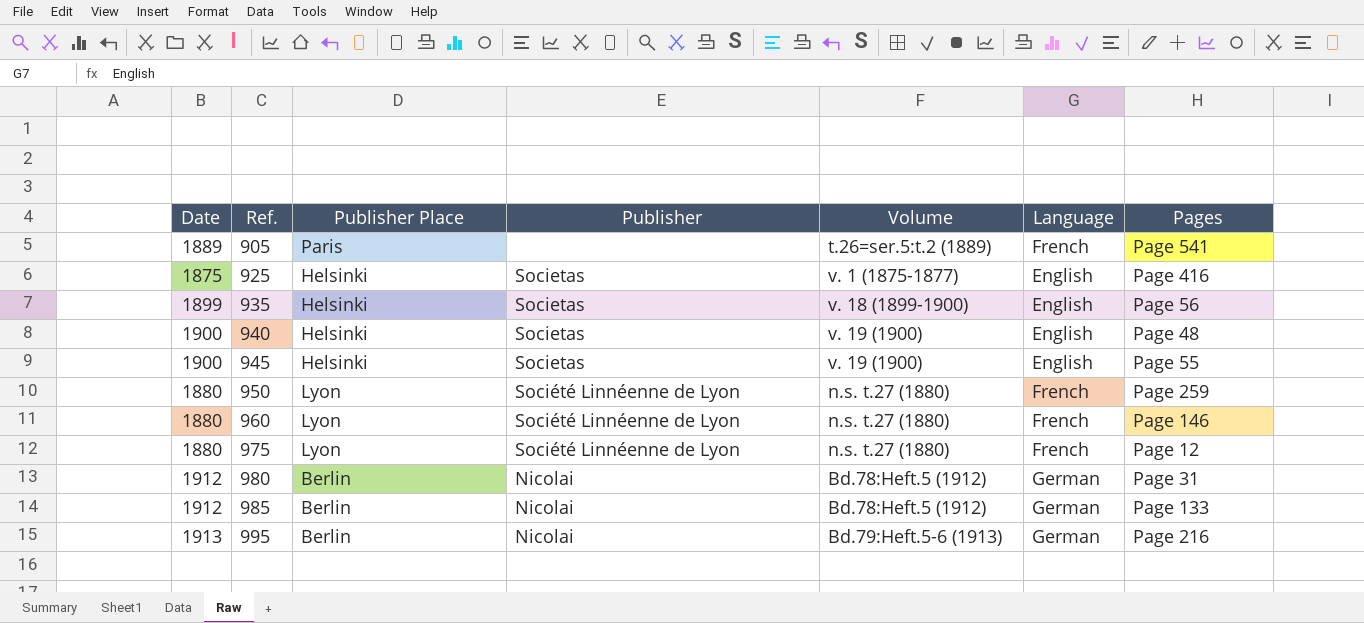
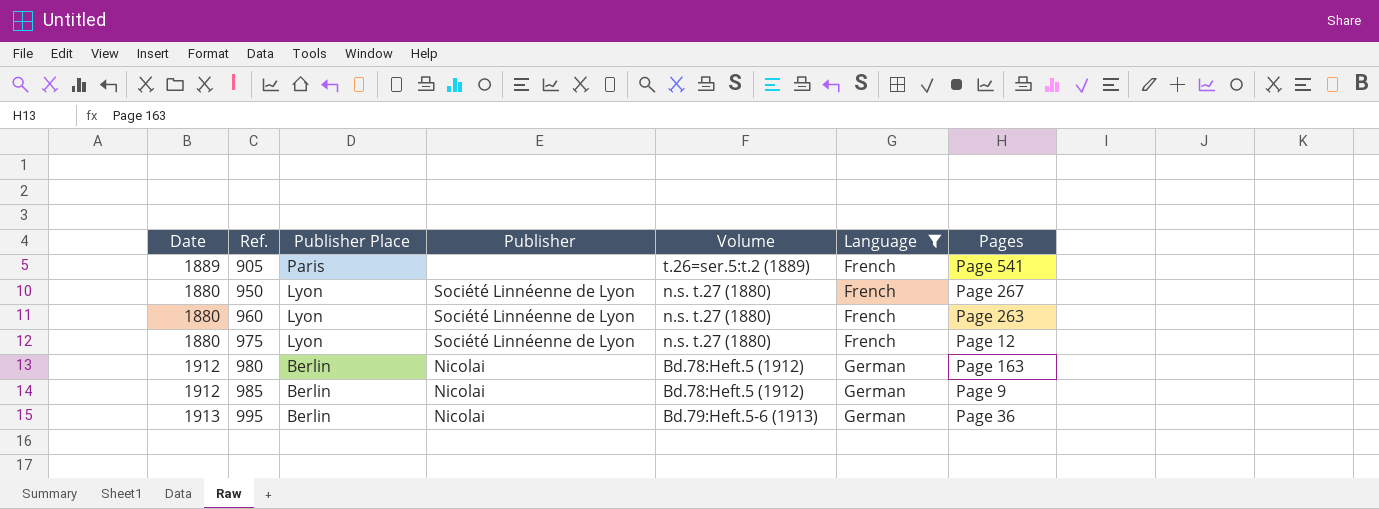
filter: none -> Language != English
950 | Pages: Page 259 -> Page 267
960 | Pages: Page 146 -> Page 263
980 | Pages: Page 31 -> Page 163
985 | Pages: Page 133 -> Page 9
995 | Pages: Page 216 -> Page 36

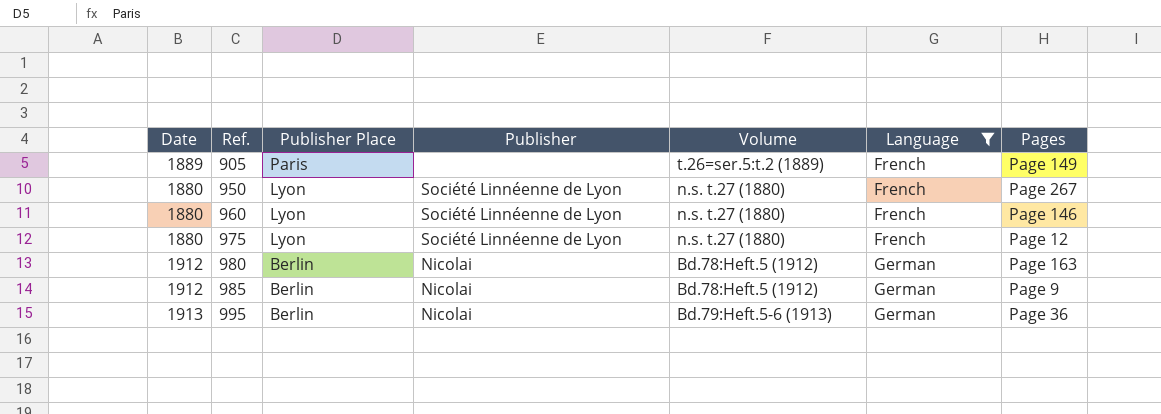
905 | Pages: Page 541 -> Page 149
960 | Pages: Page 263 -> Page 146

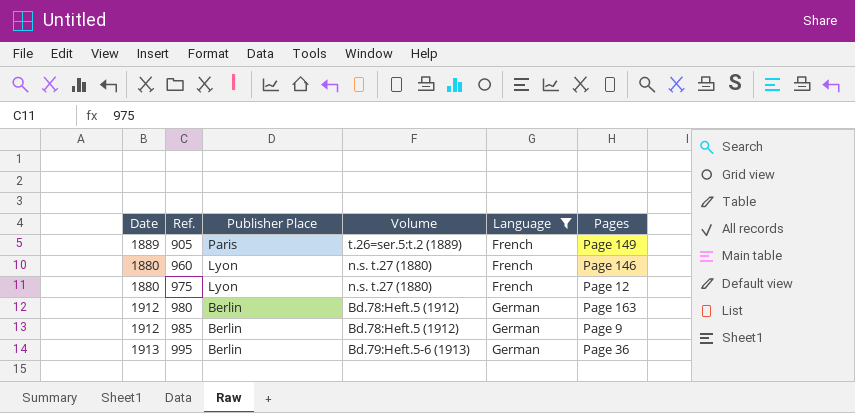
column Publisher | position: 4 -> none
row 950: 1880 | Lyon | Société Linnéenne de Lyon | n.s. t.27 (1880) | French | Page 267 -> none

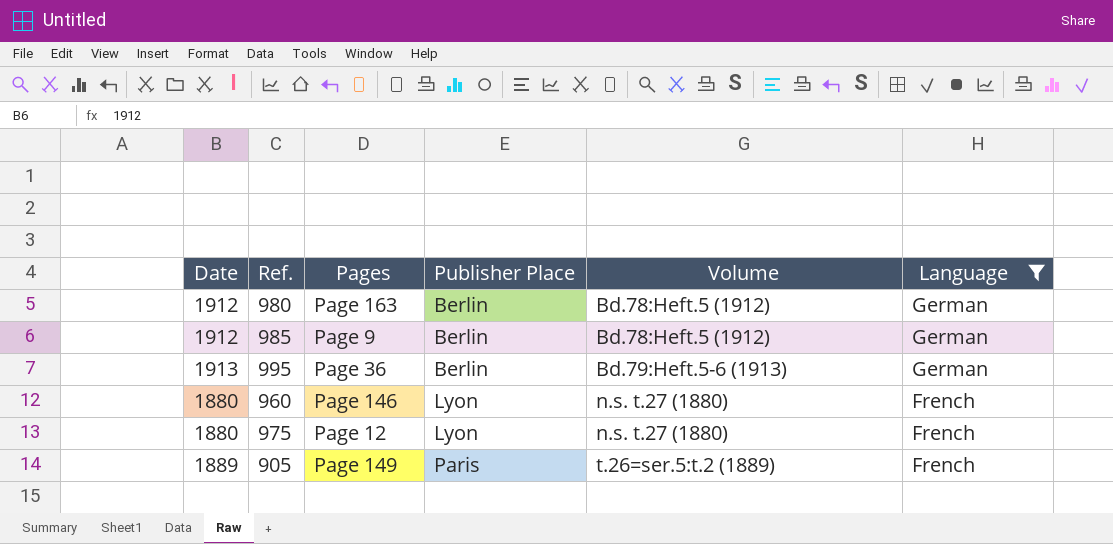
row order: Ref. ascending -> Publisher Place ascending
column Pages | position: 6 -> 3

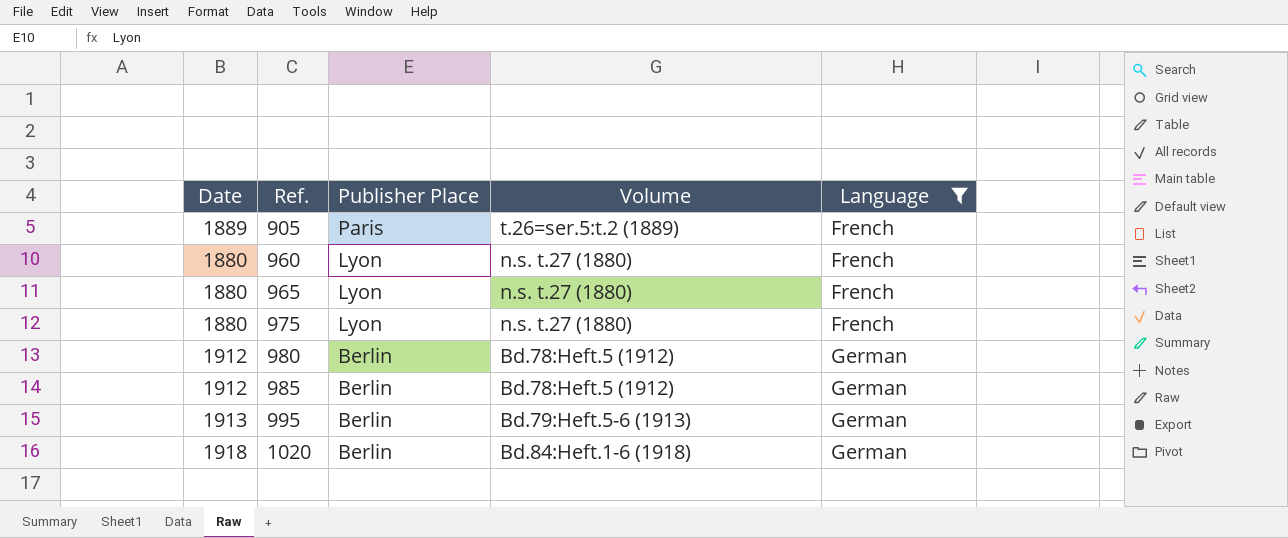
row order: Publisher Place ascending -> Ref. ascending
column Pages | position: 3 -> none
row 965: none -> 1880 | Lyon | n.s. t.27 (1880) | French
row 1020: none -> 1918 | Berlin | Bd.84:Heft.1-6 (1918) | German

